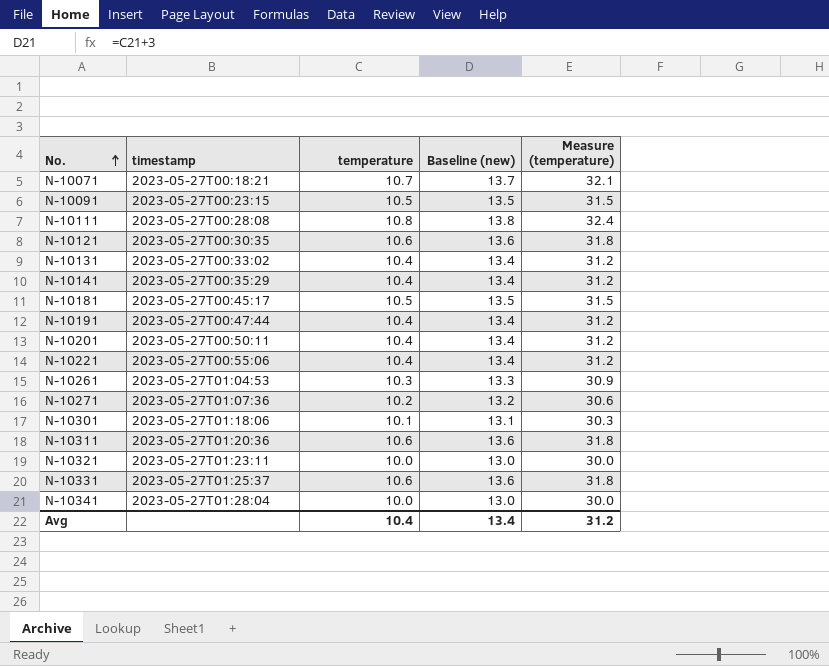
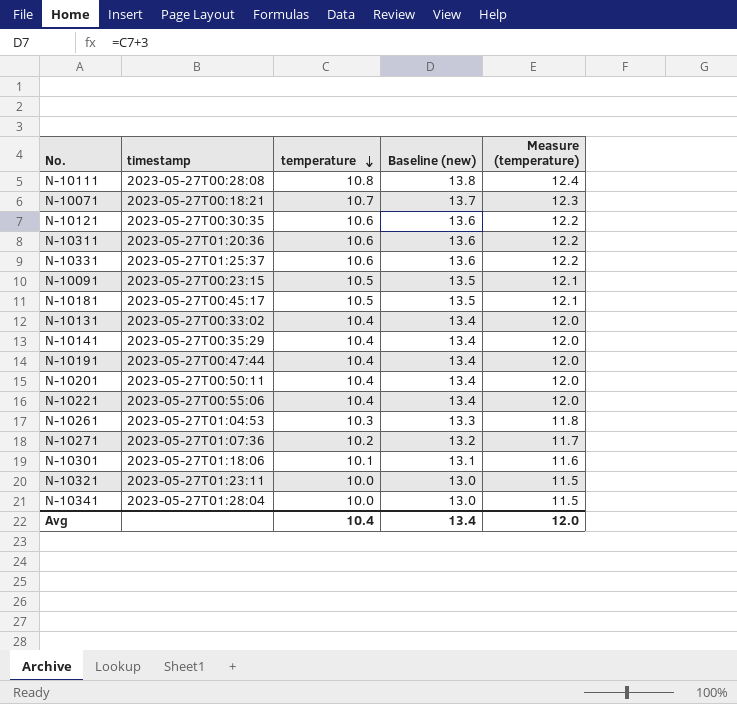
row order: No. ascending -> temperature descending
column Measure (temperature) | formula: [temperature] * 3 -> [temperature] * 1.15
Avg | Measure (temperature): 31.2 -> 12.0

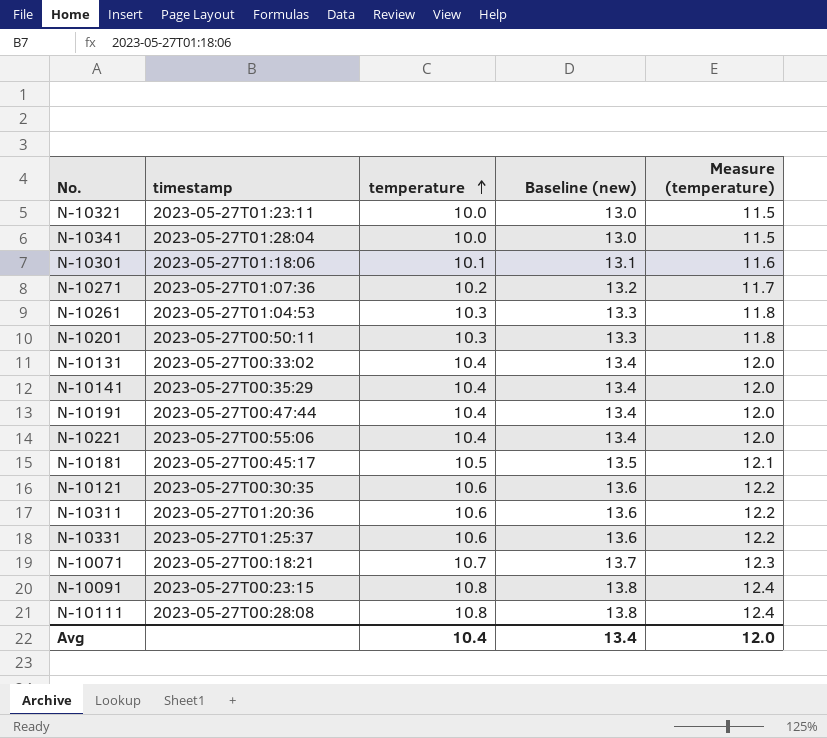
row order: temperature descending -> temperature ascending
N-10201 | temperature: 10.4 -> 10.3
N-10201 | Baseline (new): 13.4 -> 13.3
N-10201 | Measure (temperature): 12.0 -> 11.8
N-10091 | temperature: 10.5 -> 10.8
N-10091 | Baseline (new): 13.5 -> 13.8
N-10091 | Measure (temperature): 12.1 -> 12.4

